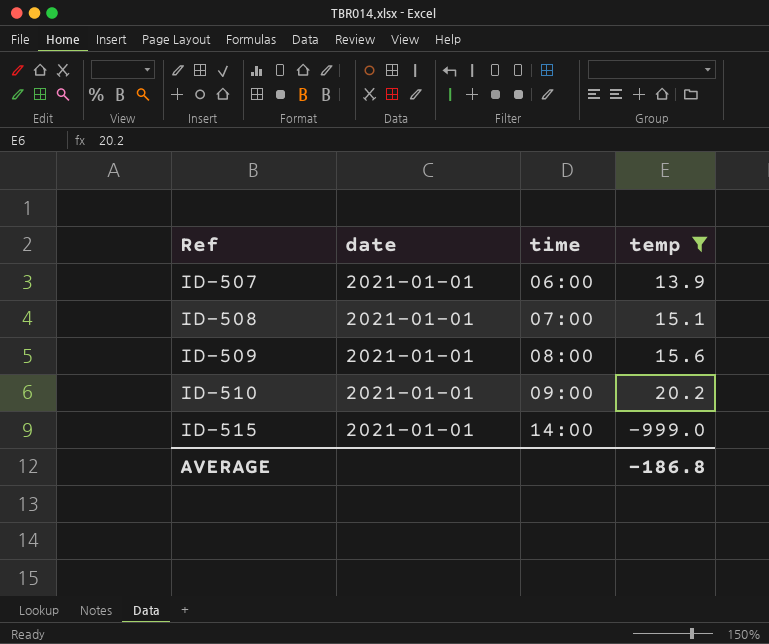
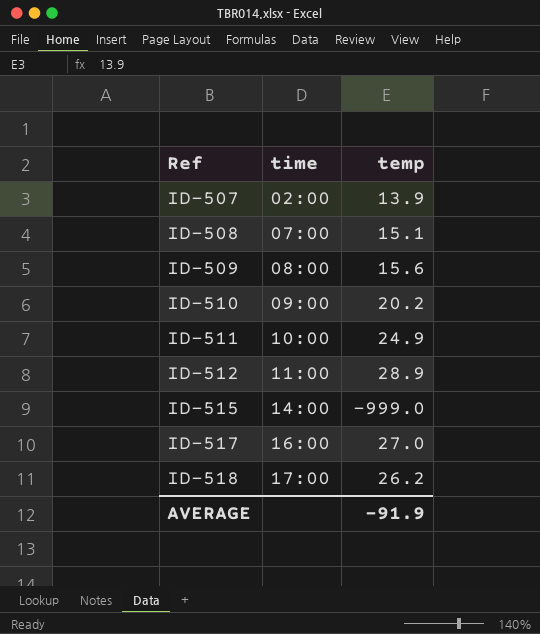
filter: temp <= 20.2 -> none
column date | position: 2 -> none
ID-507 | time: 06:00 -> 02:00
AVERAGE | temp: -186.8 -> -91.9

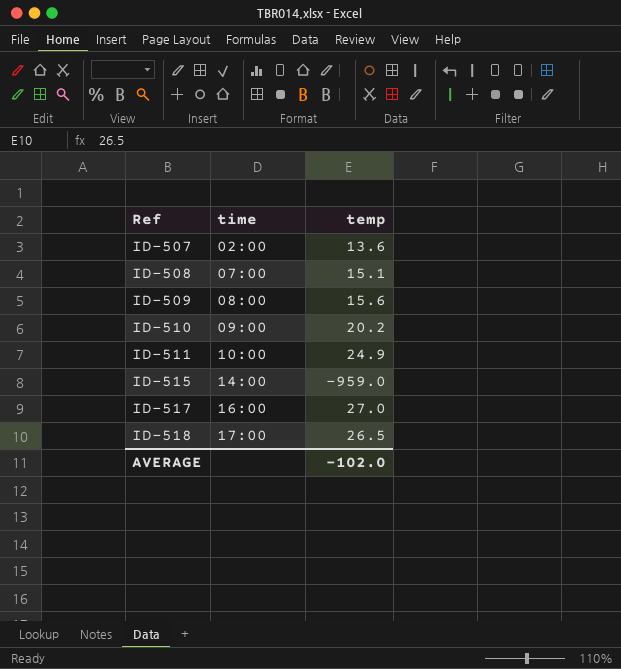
row ID-512: 11:00 | 28.9 -> none
ID-507 | temp: 13.9 -> 13.6
ID-515 | temp: -999.0 -> -959.0
ID-518 | temp: 26.2 -> 26.5
AVERAGE | temp: -91.9 -> -102.0

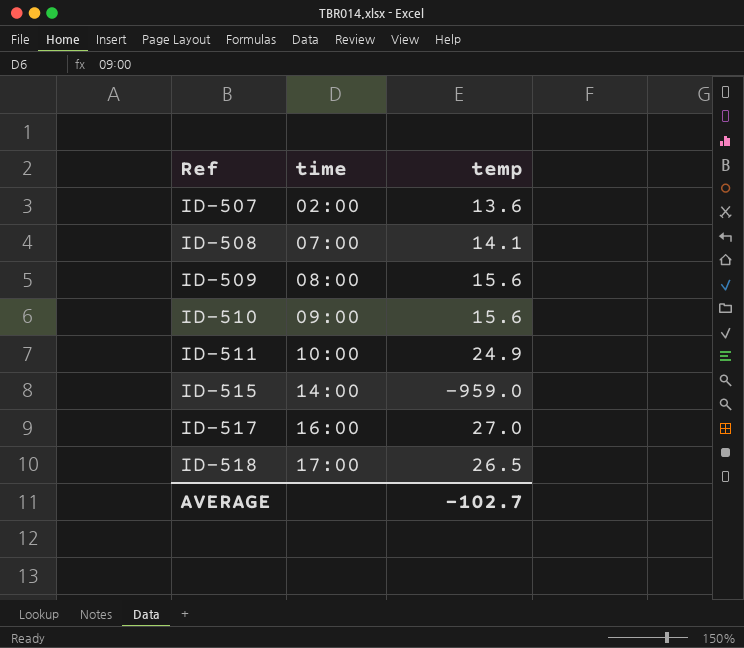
ID-508 | temp: 15.1 -> 14.1
ID-510 | temp: 20.2 -> 15.6
AVERAGE | temp: -102.0 -> -102.7

